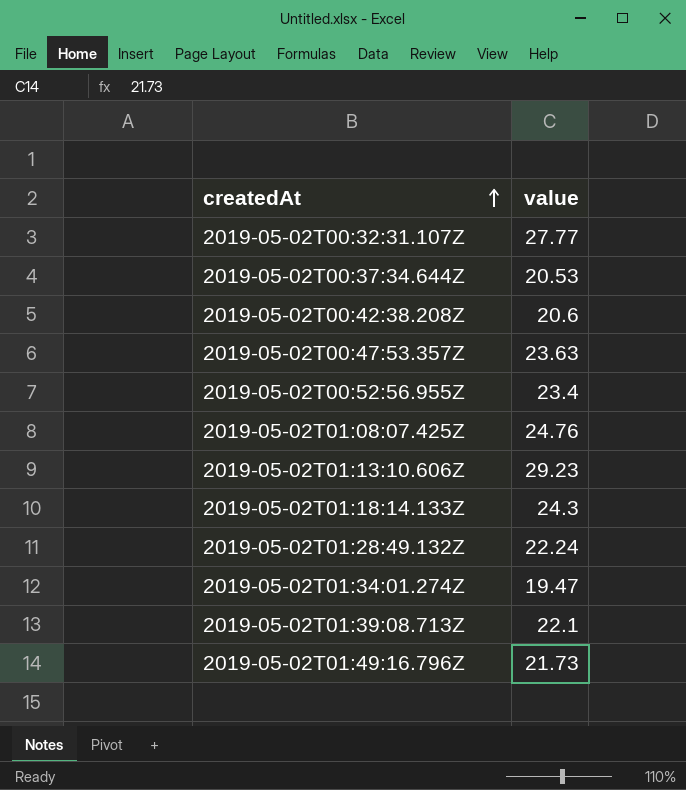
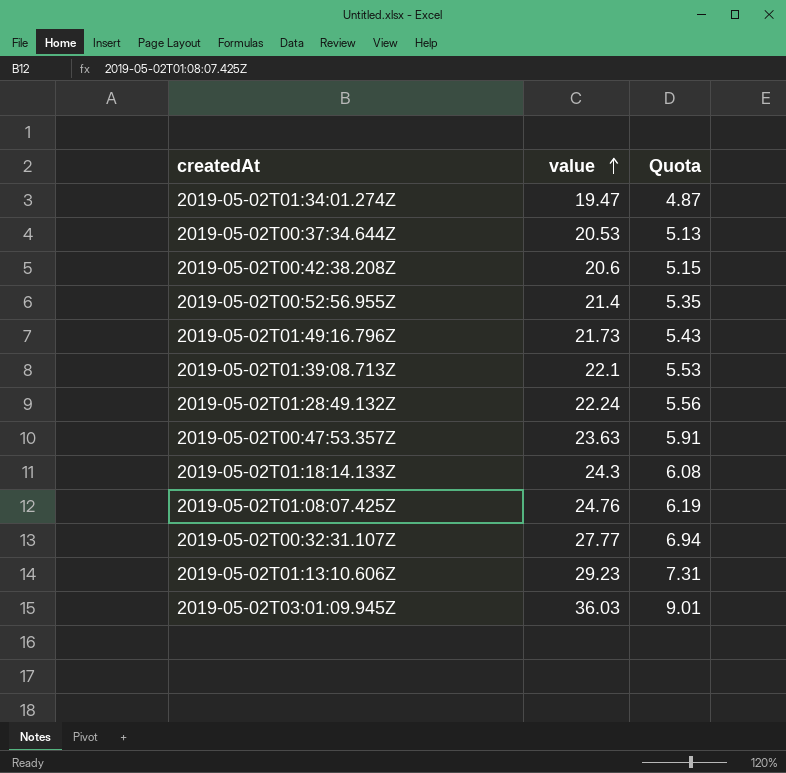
row order: createdAt ascending -> value ascending
column Quota | formula: none -> [value] * 0.25
2019-05-02T00:52:56.955Z | value: 23.4 -> 21.4
row 2019-05-02T03:01:09.945Z: none -> 36.03 | 9.01

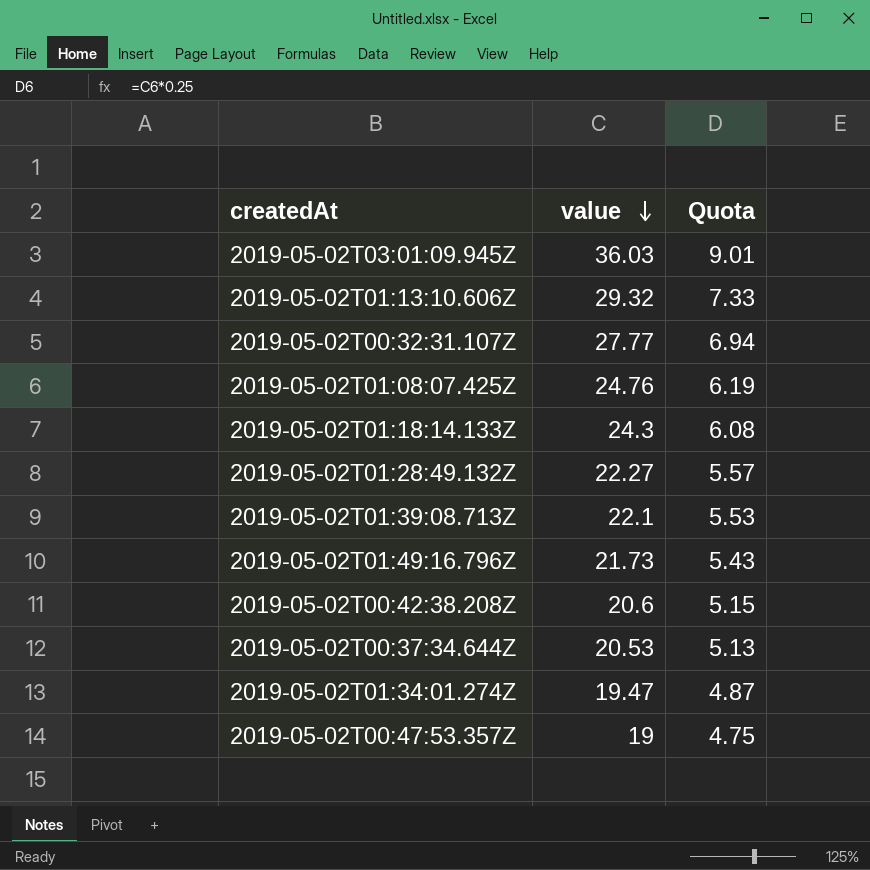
row order: value ascending -> value descending
row 2019-05-02T00:52:56.955Z: 21.4 | 5.35 -> none
2019-05-02T01:13:10.606Z | value: 29.23 -> 29.32
2019-05-02T01:13:10.606Z | Quota: 7.31 -> 7.33
2019-05-02T01:28:49.132Z | value: 22.24 -> 22.27
2019-05-02T01:28:49.132Z | Quota: 5.56 -> 5.57
2019-05-02T00:47:53.357Z | value: 23.63 -> 19
2019-05-02T00:47:53.357Z | Quota: 5.91 -> 4.75

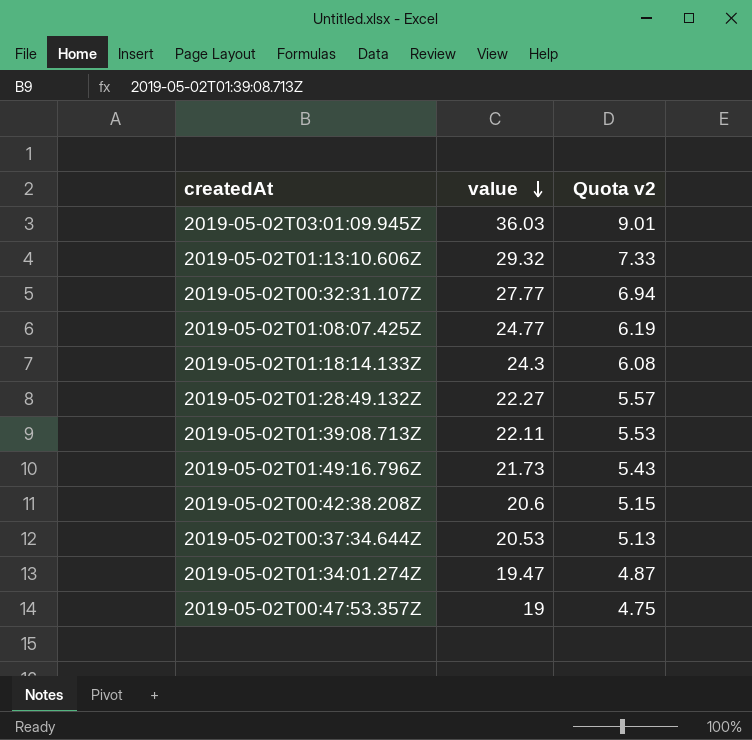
column name: Quota -> Quota v2
2019-05-02T01:08:07.425Z | value: 24.76 -> 24.77
2019-05-02T01:39:08.713Z | value: 22.1 -> 22.11

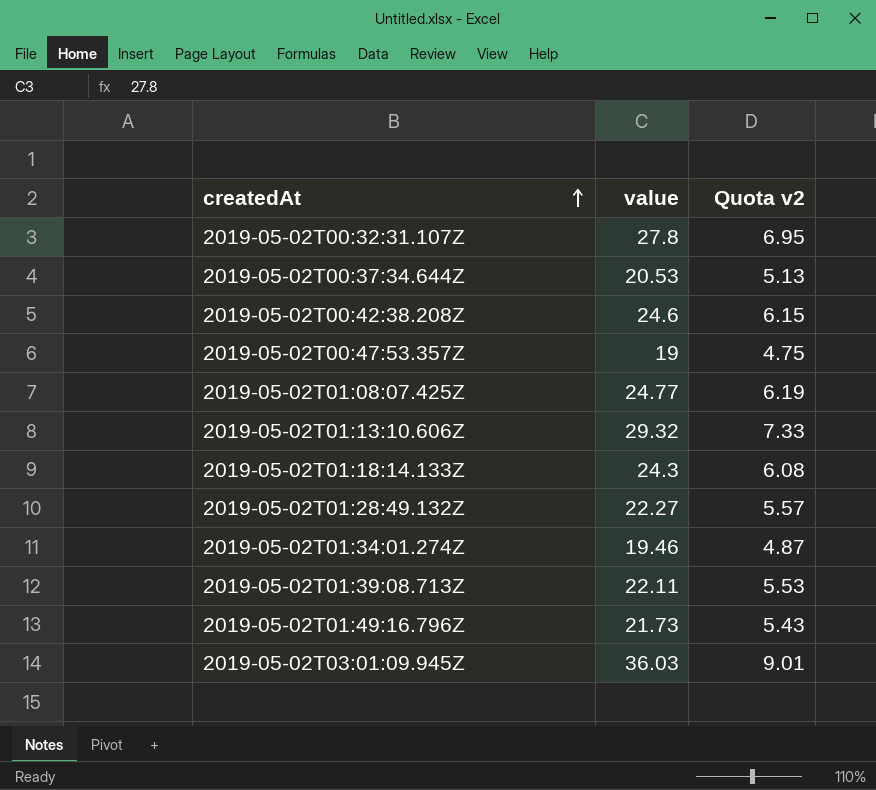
row order: value descending -> createdAt ascending
2019-05-02T00:32:31.107Z | value: 27.77 -> 27.8
2019-05-02T00:32:31.107Z | Quota v2: 6.94 -> 6.95
2019-05-02T00:42:38.208Z | value: 20.6 -> 24.6
2019-05-02T00:42:38.208Z | Quota v2: 5.15 -> 6.15
2019-05-02T01:34:01.274Z | value: 19.47 -> 19.46

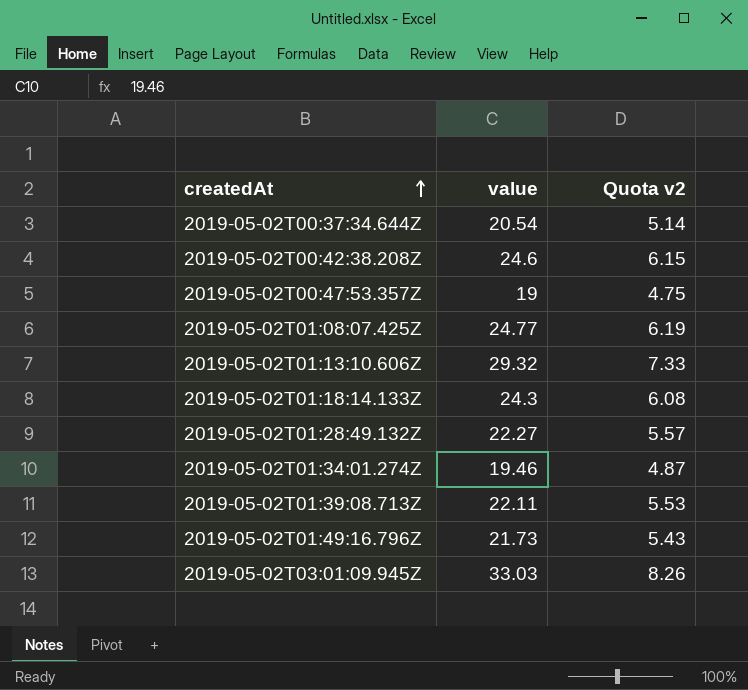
row 2019-05-02T00:32:31.107Z: 27.8 | 6.95 -> none
2019-05-02T00:37:34.644Z | value: 20.53 -> 20.54
2019-05-02T00:37:34.644Z | Quota v2: 5.13 -> 5.14
2019-05-02T03:01:09.945Z | value: 36.03 -> 33.03
2019-05-02T03:01:09.945Z | Quota v2: 9.01 -> 8.26

